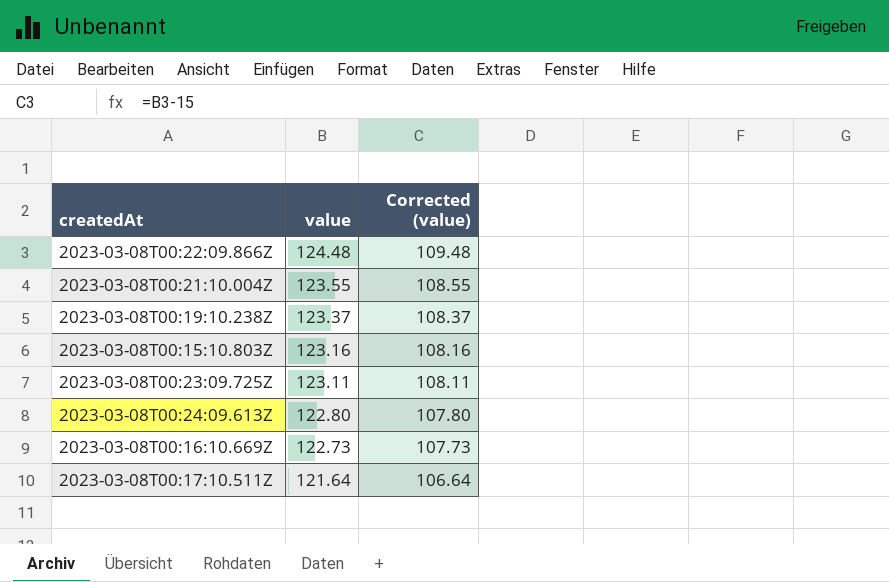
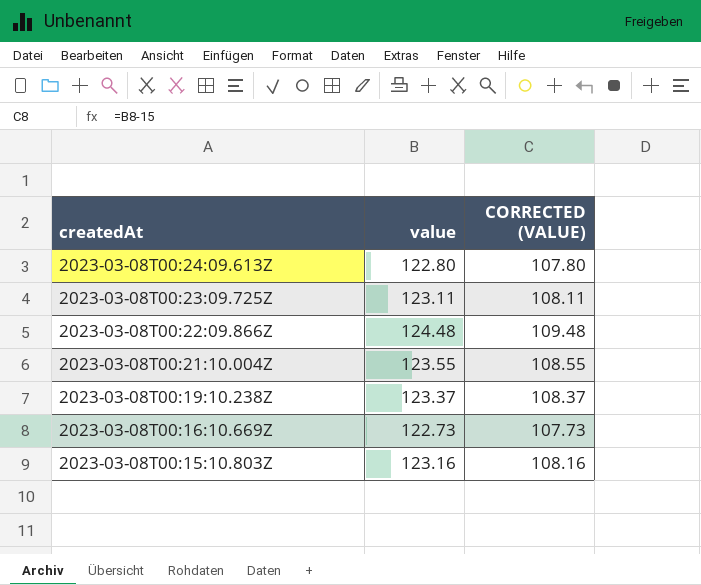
row order: value descending -> createdAt descending
column name: Corrected (value) -> CORRECTED (VALUE)
row 2023-03-08T00:17:10.511Z: 121.64 | 106.64 -> none

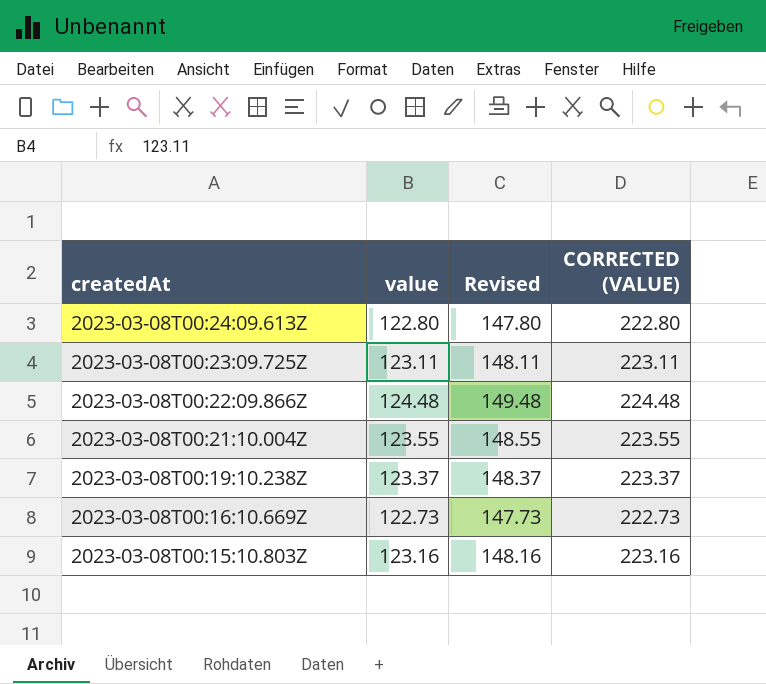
column Revised | formula: none -> [value] + 25
column CORRECTED (VALUE) | formula: [value] - 15 -> [value] + 100

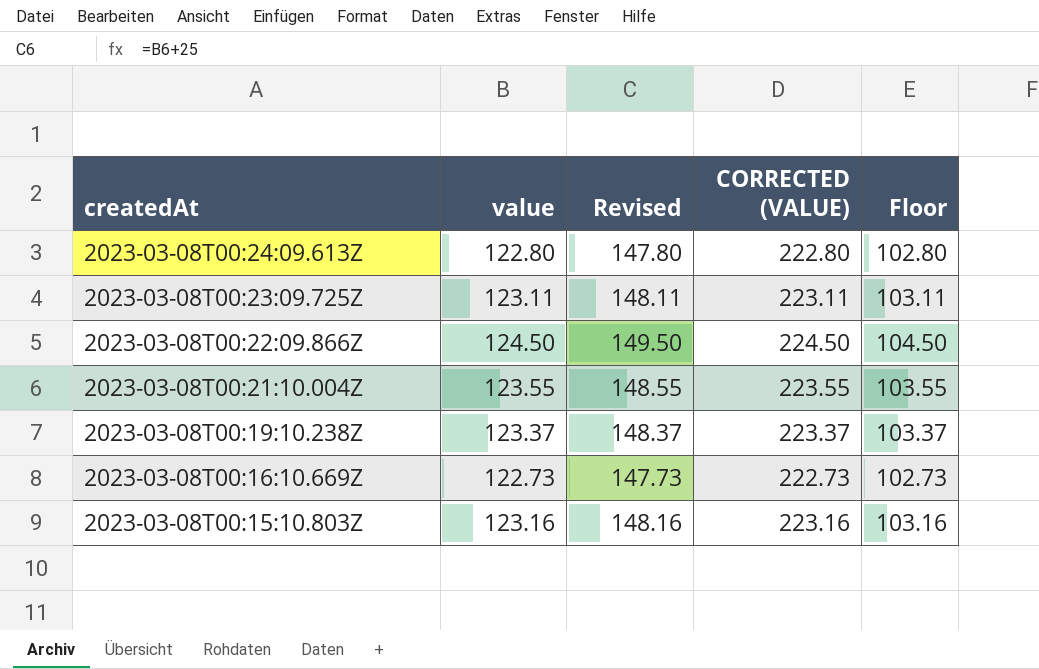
column Floor | formula: none -> [value] - 20
2023-03-08T00:22:09.866Z | value: 124.48 -> 124.50
2023-03-08T00:22:09.866Z | Revised: 149.48 -> 149.50
2023-03-08T00:22:09.866Z | CORRECTED (VALUE): 224.48 -> 224.50

